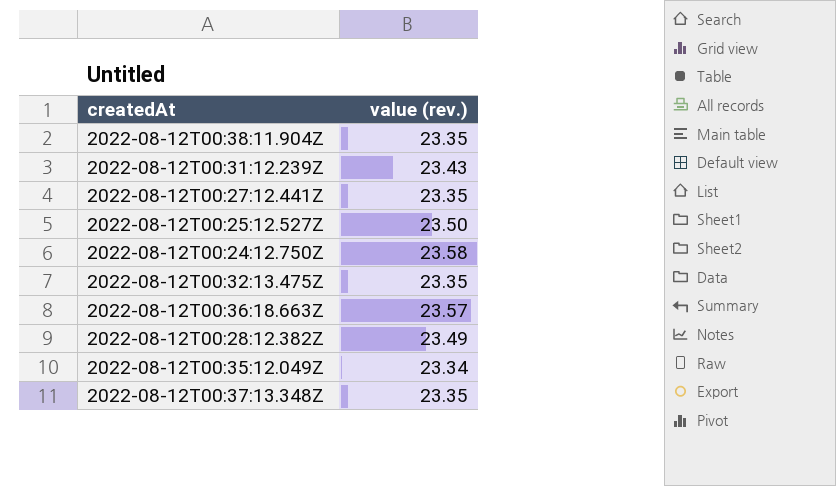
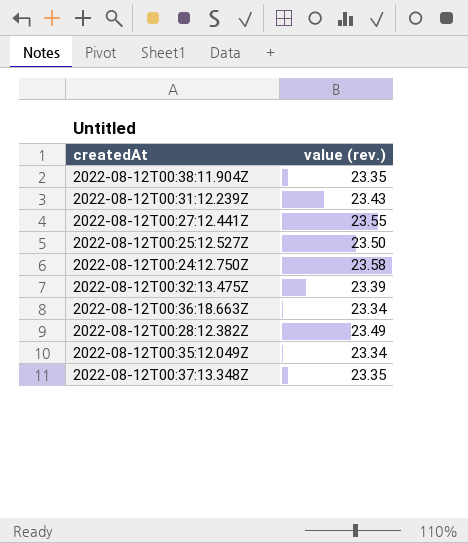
2022-08-12T00:27:12.441Z | value (rev.): 23.35 -> 23.55
2022-08-12T00:32:13.475Z | value (rev.): 23.35 -> 23.39
2022-08-12T00:36:18.663Z | value (rev.): 23.57 -> 23.34

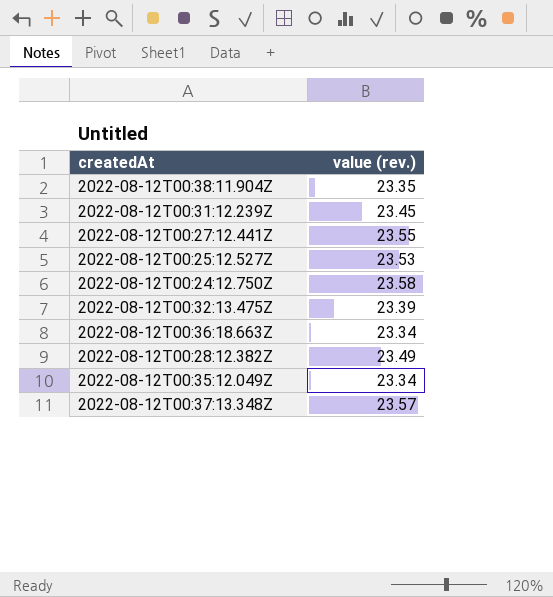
2022-08-12T00:31:12.239Z | value (rev.): 23.43 -> 23.45
2022-08-12T00:25:12.527Z | value (rev.): 23.50 -> 23.53
2022-08-12T00:37:13.348Z | value (rev.): 23.35 -> 23.57

